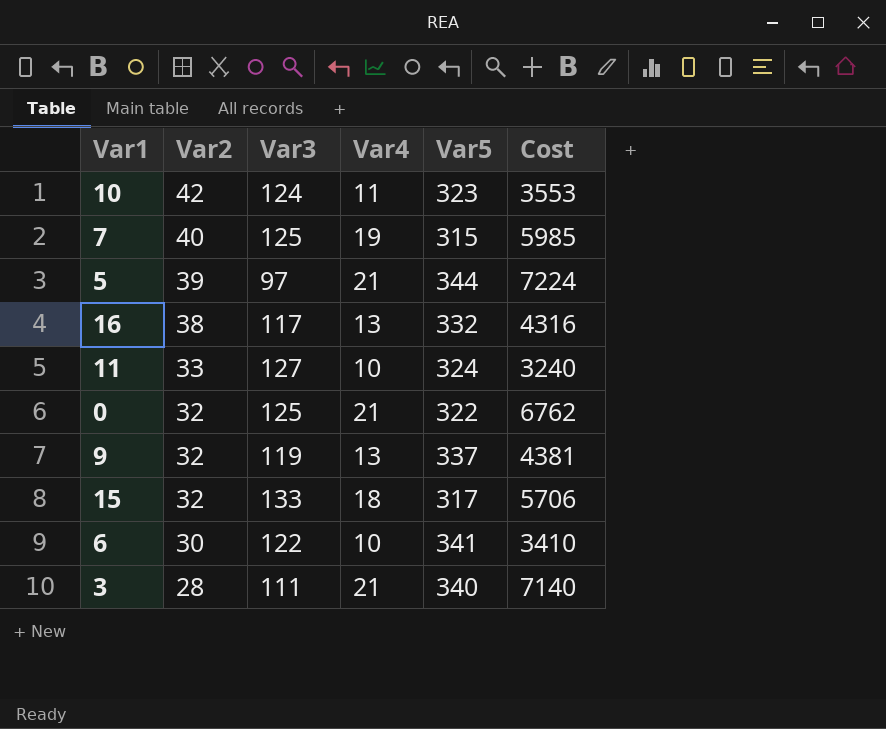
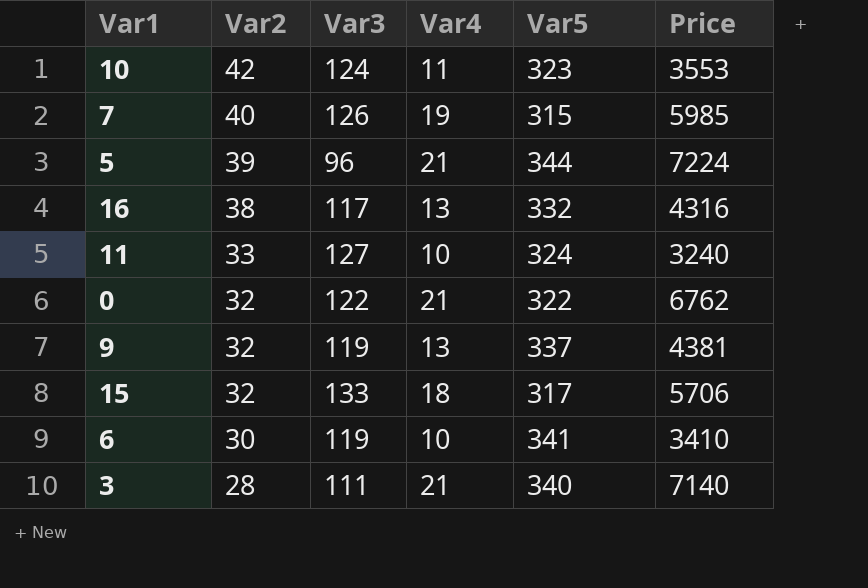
column name: Cost -> Price
7 | Var3: 125 -> 126
5 | Var3: 97 -> 96
0 | Var3: 125 -> 122
6 | Var3: 122 -> 119

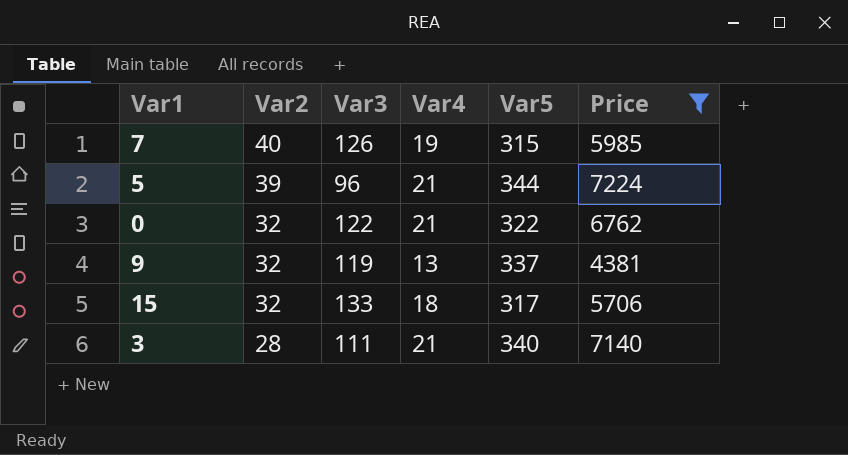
filter: none -> Price >= 4381

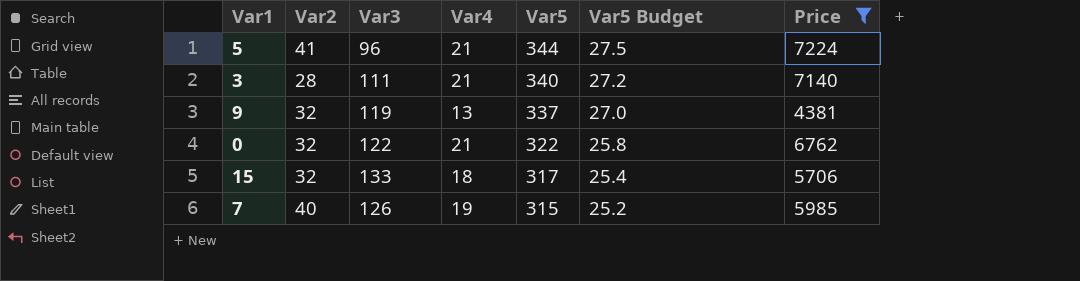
row order: Var2 descending -> Var5 descending
column Var5 Budget | formula: none -> [Var5] * 0.08
5 | Var2: 39 -> 41

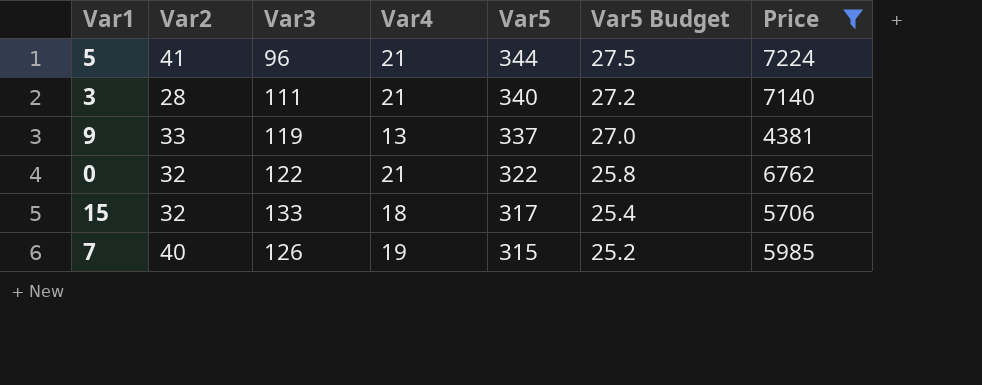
9 | Var2: 32 -> 33

